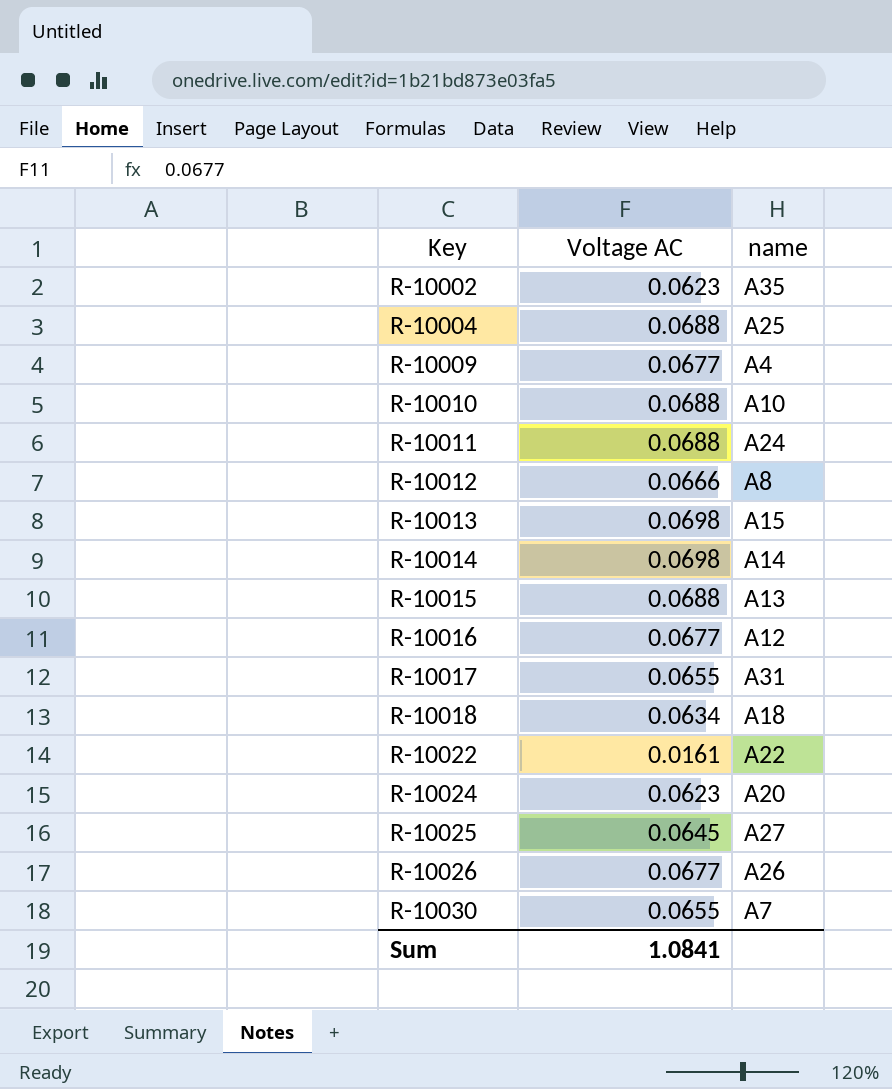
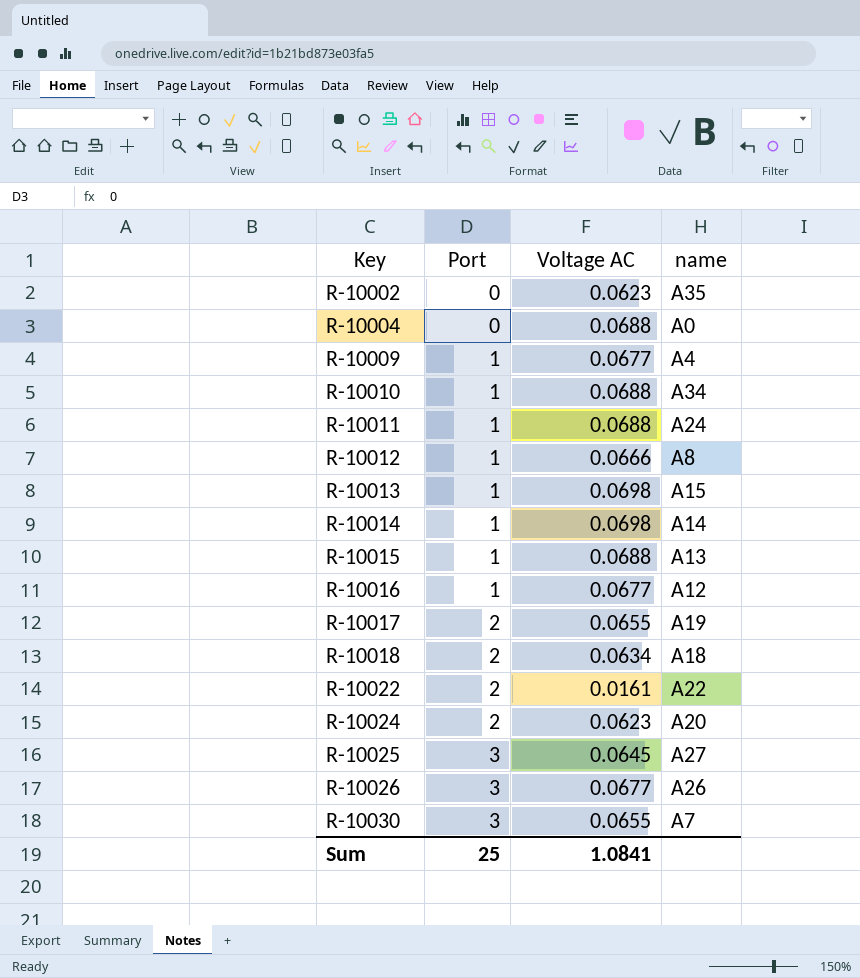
column Port | position: none -> 2
R-10004 | name: A25 -> A0
R-10010 | name: A10 -> A34
R-10017 | name: A31 -> A19

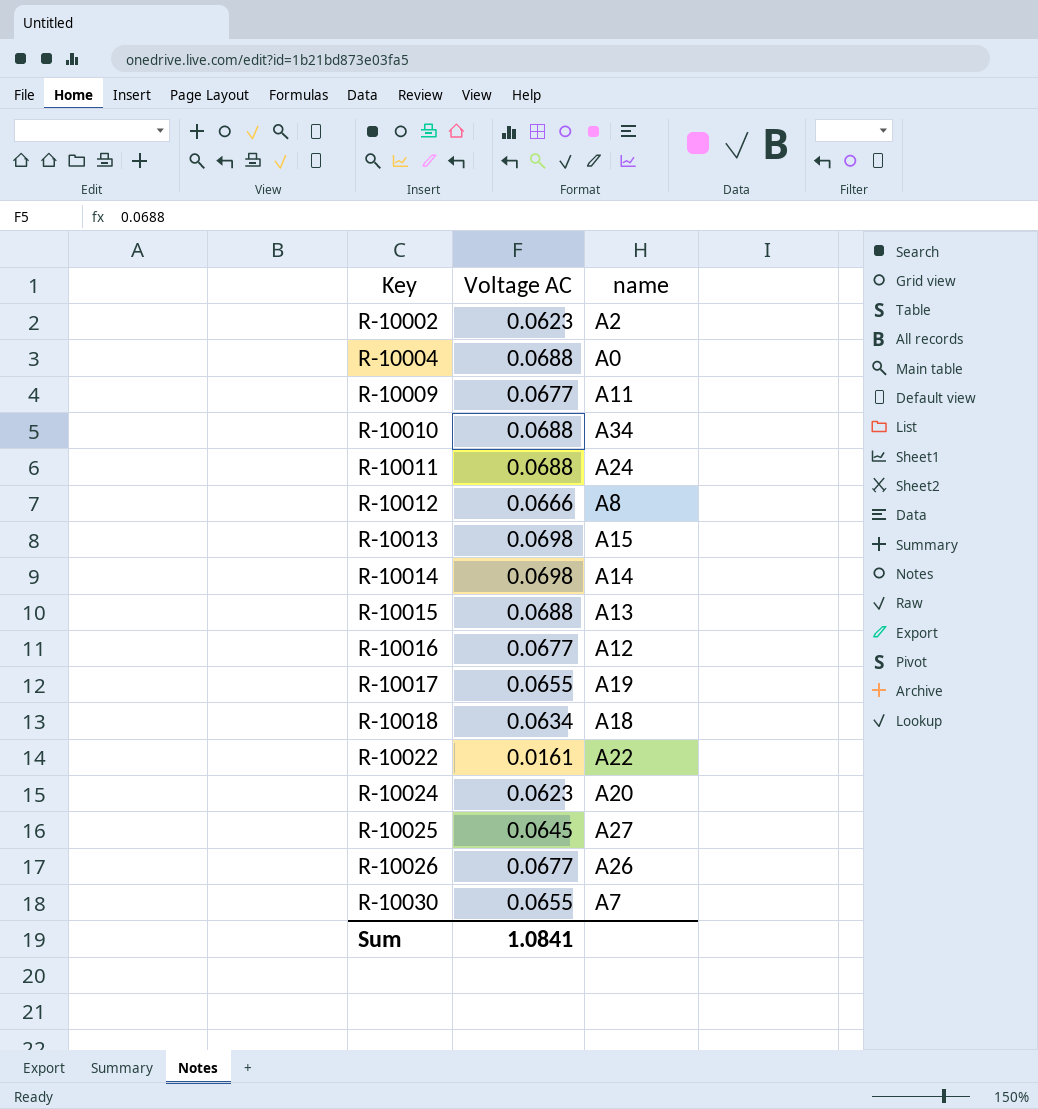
column Port | position: 2 -> none
R-10002 | name: A35 -> A2
R-10009 | name: A4 -> A11

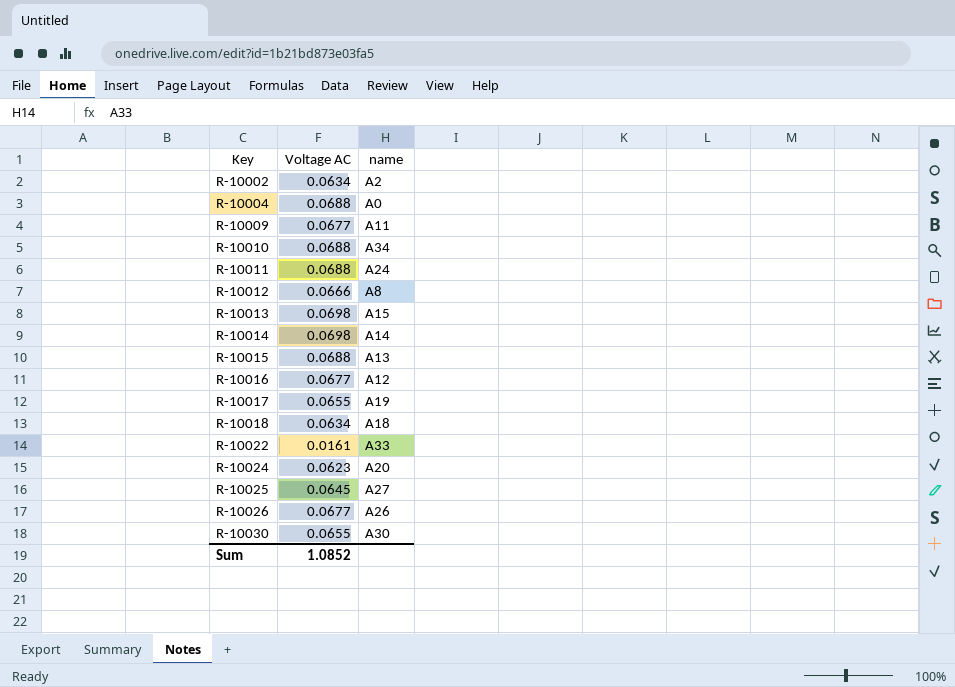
R-10002 | Voltage AC: 0.0623 -> 0.0634
R-10022 | name: A22 -> A33
R-10030 | name: A7 -> A30
Sum | Voltage AC: 1.0841 -> 1.0852

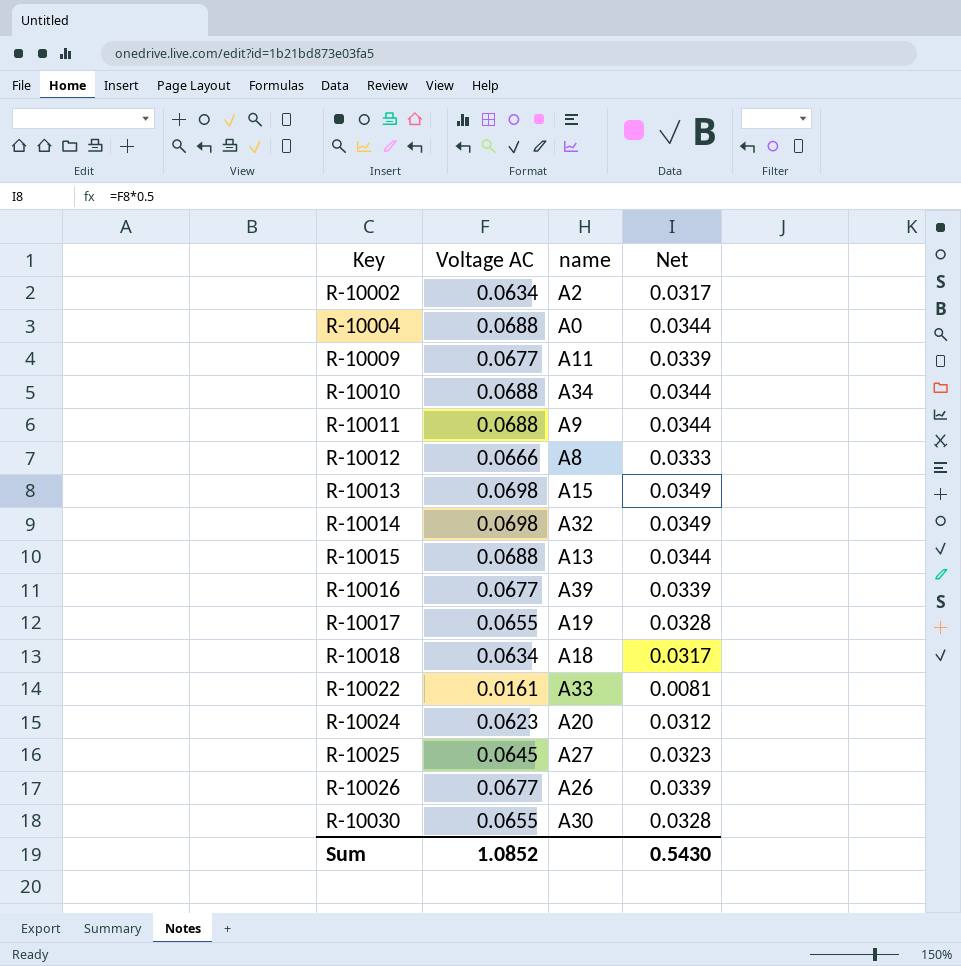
column Net | formula: none -> [Voltage AC] * 0.5
R-10011 | name: A24 -> A9
R-10014 | name: A14 -> A32
R-10016 | name: A12 -> A39

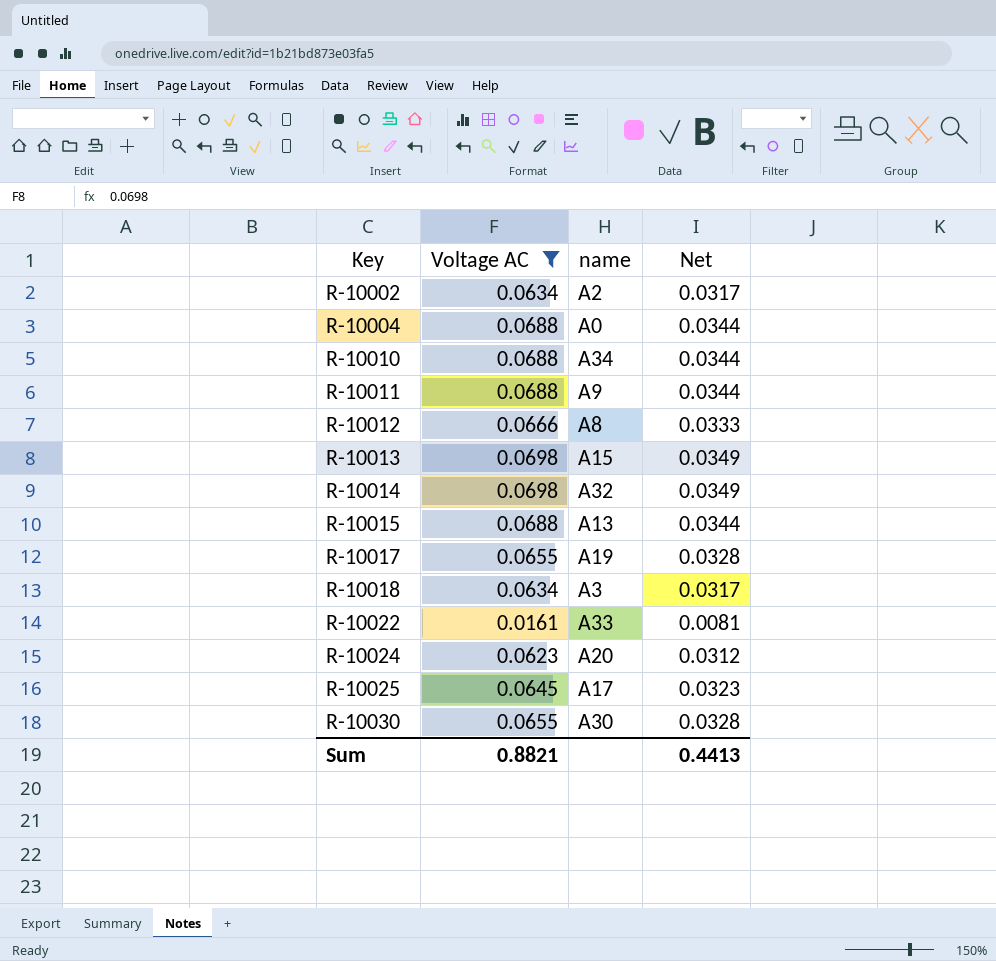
filter: none -> Voltage AC != 0.0677
R-10018 | name: A18 -> A3
R-10025 | name: A27 -> A17
Sum | Voltage AC: 1.0852 -> 0.8821
Sum | Net: 0.5430 -> 0.4413

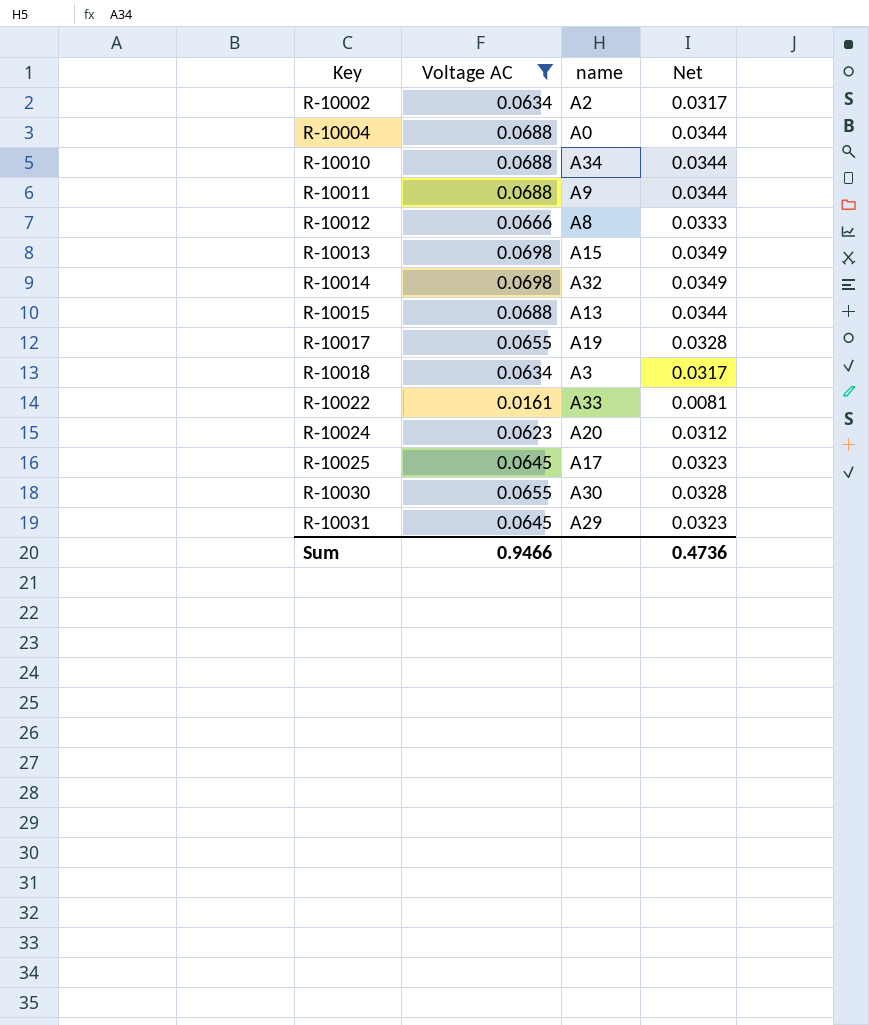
row R-10031: none -> 0.0645 | A29 | 0.0323
Sum | Voltage AC: 0.8821 -> 0.9466
Sum | Net: 0.4413 -> 0.4736

